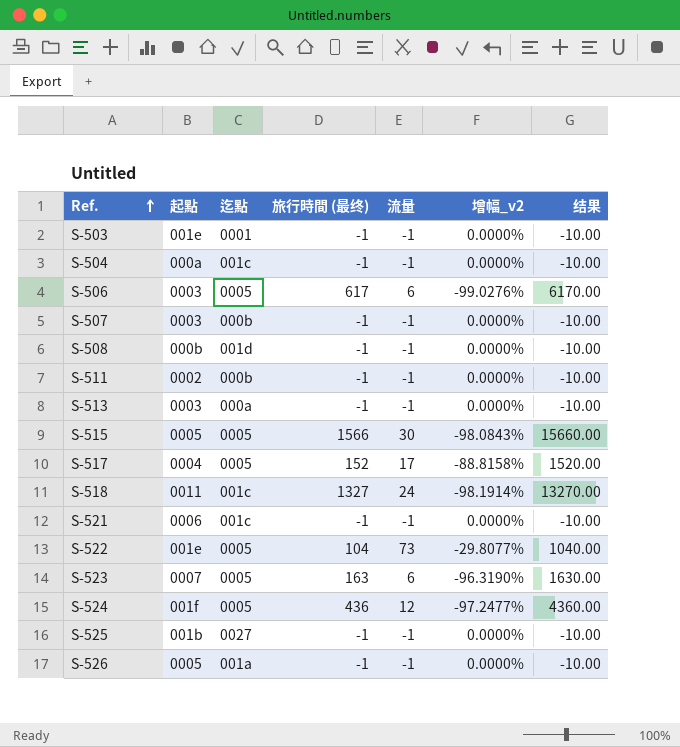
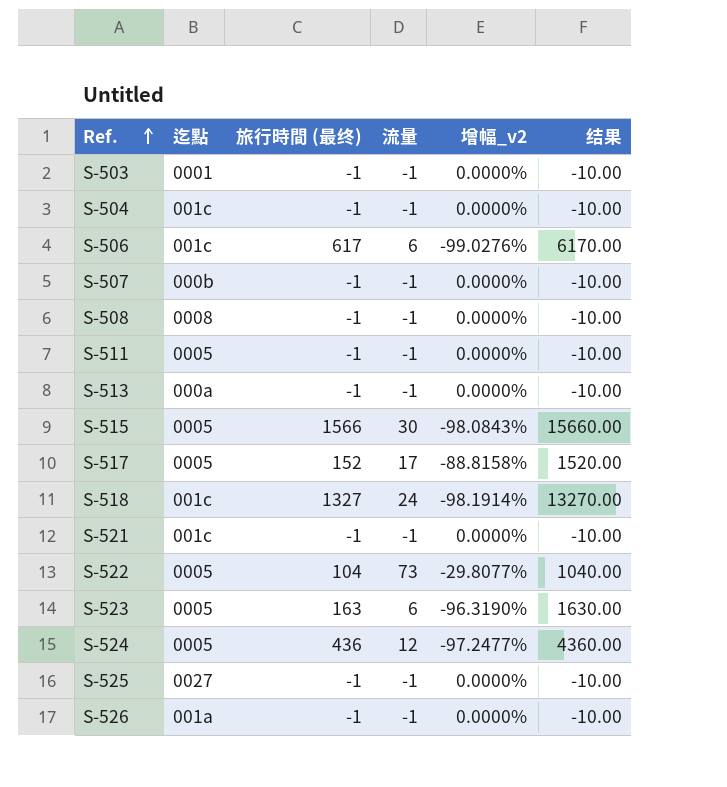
column 起點 | position: 2 -> none
S-506 | 迄點: 0005 -> 001c
S-508 | 迄點: 001d -> 0008
S-511 | 迄點: 000b -> 0005

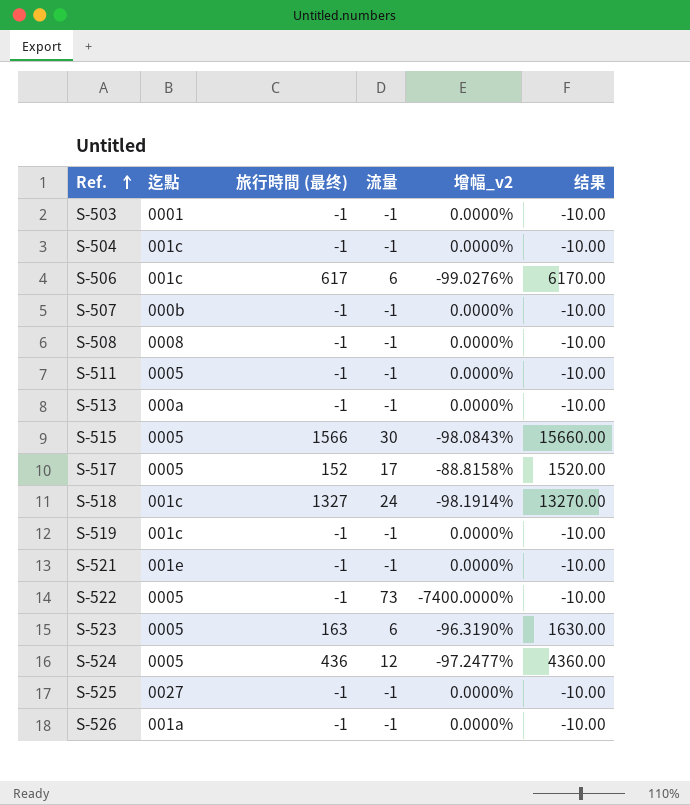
row S-519: none -> 001c | -1 | -1 | 0.0000% | -10.00
S-521 | 迄點: 001c -> 001e
S-522 | 旅行時間 (最终): 104 -> -1
S-522 | 增幅_v2: -29.8077% -> -7400.0000%
S-522 | 结果: 1040.00 -> -10.00

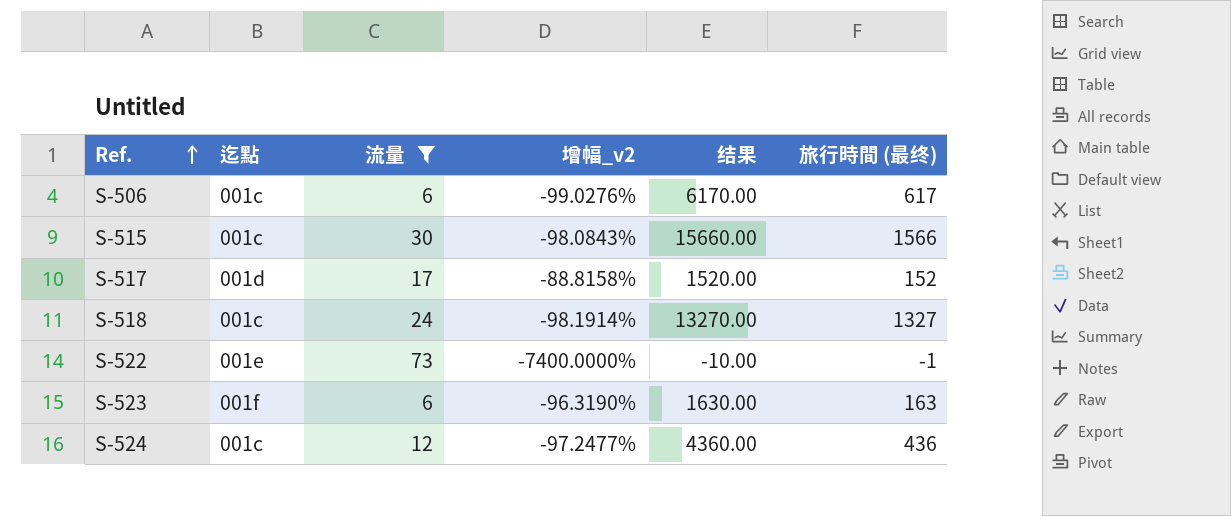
filter: none -> 流量 != -1
column 旅行時間 (最终) | position: 3 -> 6
S-515 | 迄點: 0005 -> 001c
S-517 | 迄點: 0005 -> 001d
S-522 | 迄點: 0005 -> 001e
S-523 | 迄點: 0005 -> 001f
S-524 | 迄點: 0005 -> 001c

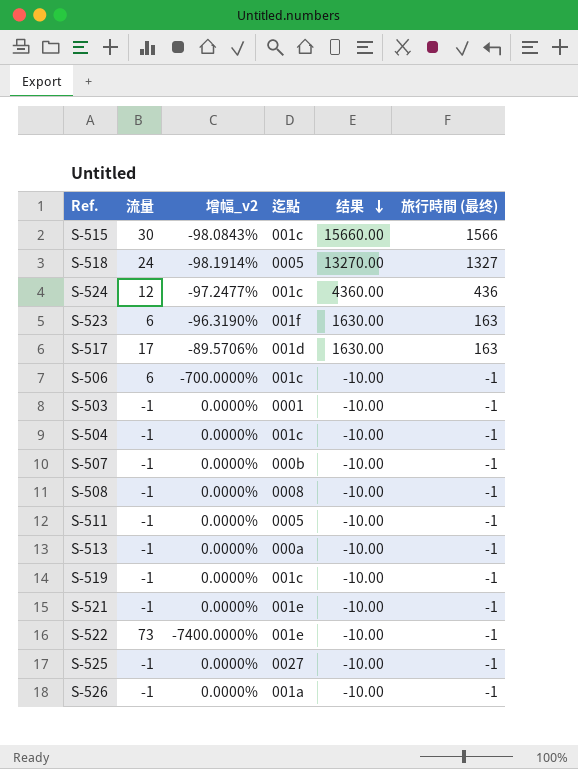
filter: 流量 != -1 -> none
row order: Ref. ascending -> 结果 descending
column 迄點 | position: 2 -> 4
S-518 | 迄點: 001c -> 0005
S-517 | 增幅_v2: -88.8158% -> -89.5706%
S-517 | 结果: 1520.00 -> 1630.00
S-517 | 旅行時間 (最终): 152 -> 163
S-506 | 增幅_v2: -99.0276% -> -700.0000%
S-506 | 结果: 6170.00 -> -10.00
S-506 | 旅行時間 (最终): 617 -> -1

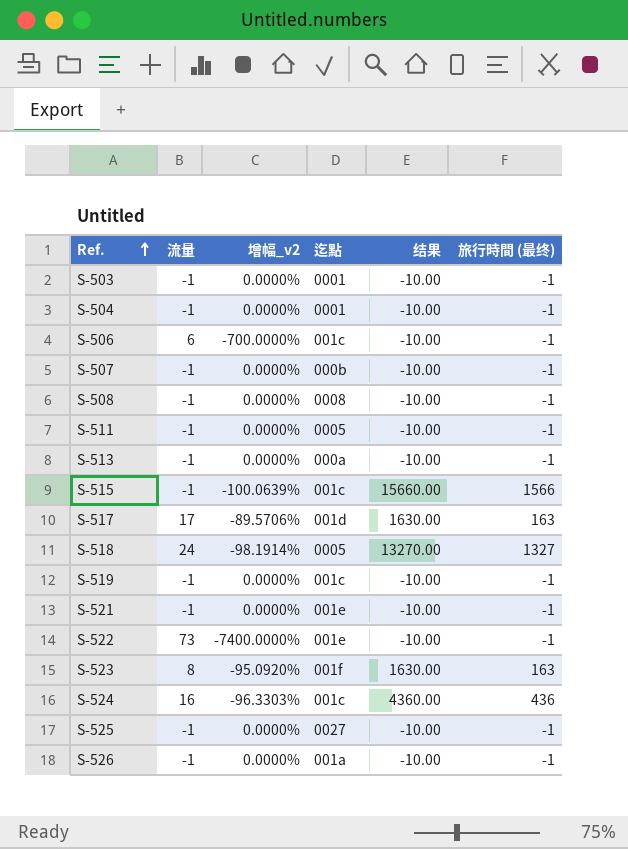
row order: 结果 descending -> Ref. ascending
S-504 | 迄點: 001c -> 0001
S-515 | 流量: 30 -> -1
S-515 | 增幅_v2: -98.0843% -> -100.0639%
S-523 | 流量: 6 -> 8
S-523 | 增幅_v2: -96.3190% -> -95.0920%
S-524 | 流量: 12 -> 16
S-524 | 增幅_v2: -97.2477% -> -96.3303%

